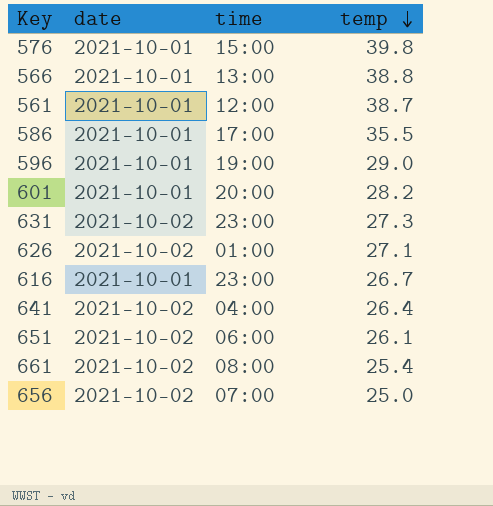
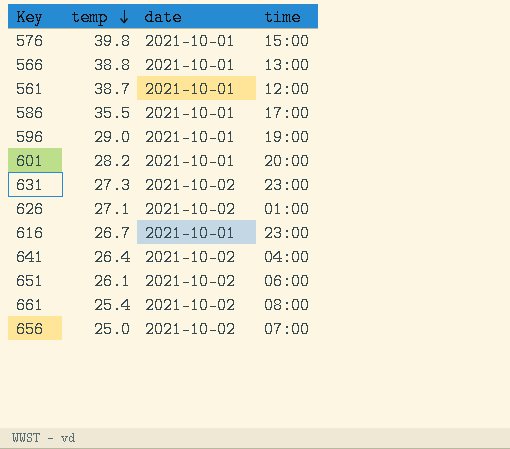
column temp | position: 4 -> 2

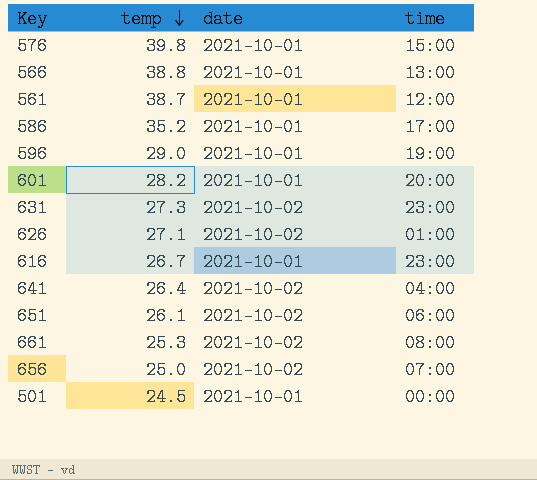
586 | temp: 35.5 -> 35.2
661 | temp: 25.4 -> 25.3
row 501: none -> 24.5 | 2021-10-01 | 00:00

